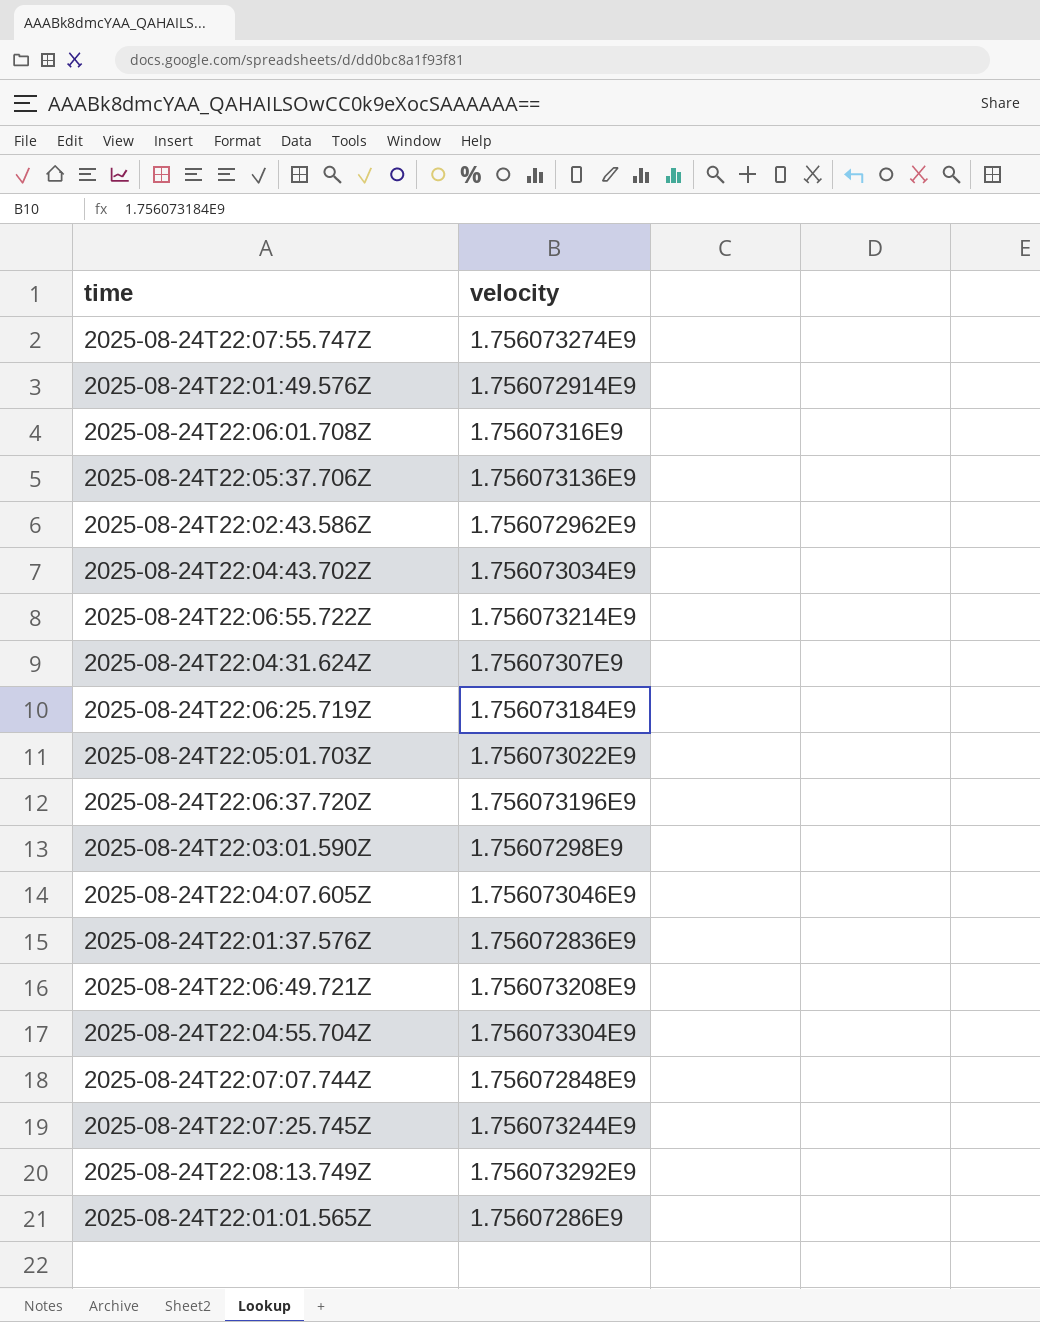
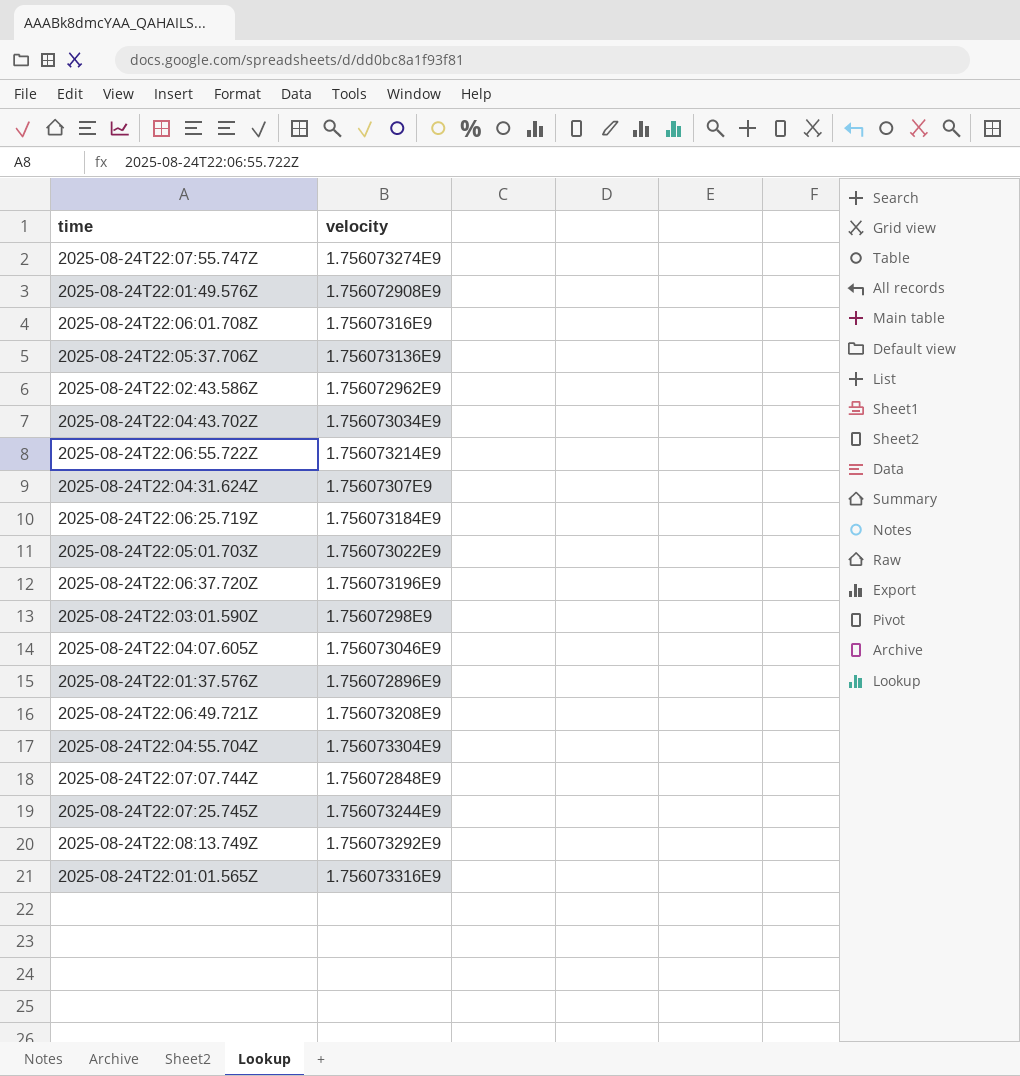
2025-08-24T22:01:49.576Z | velocity: 1.756072914E9 -> 1.756072908E9
2025-08-24T22:01:37.576Z | velocity: 1.756072836E9 -> 1.756072896E9
2025-08-24T22:01:01.565Z | velocity: 1.75607286E9 -> 1.756073316E9

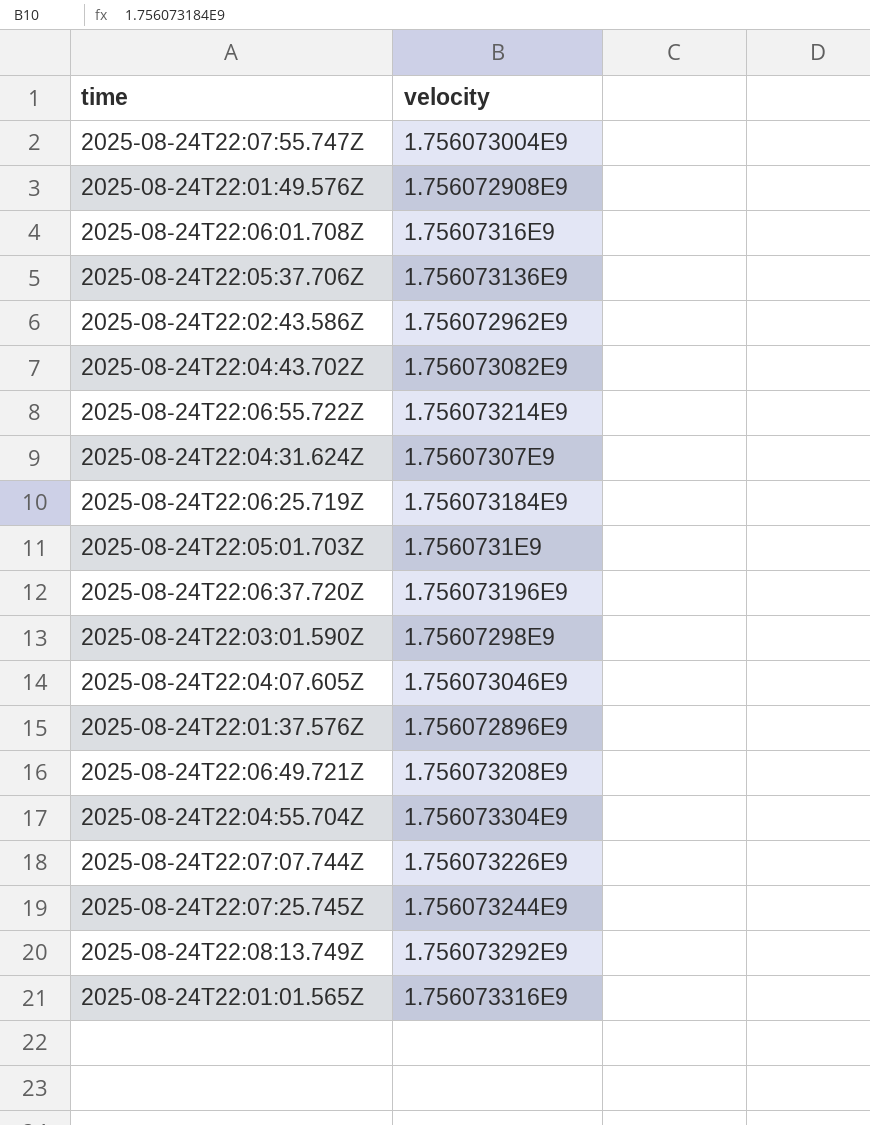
2025-08-24T22:07:55.747Z | velocity: 1.756073274E9 -> 1.756073004E9
2025-08-24T22:04:43.702Z | velocity: 1.756073034E9 -> 1.756073082E9
2025-08-24T22:05:01.703Z | velocity: 1.756073022E9 -> 1.7560731E9
2025-08-24T22:07:07.744Z | velocity: 1.756072848E9 -> 1.756073226E9

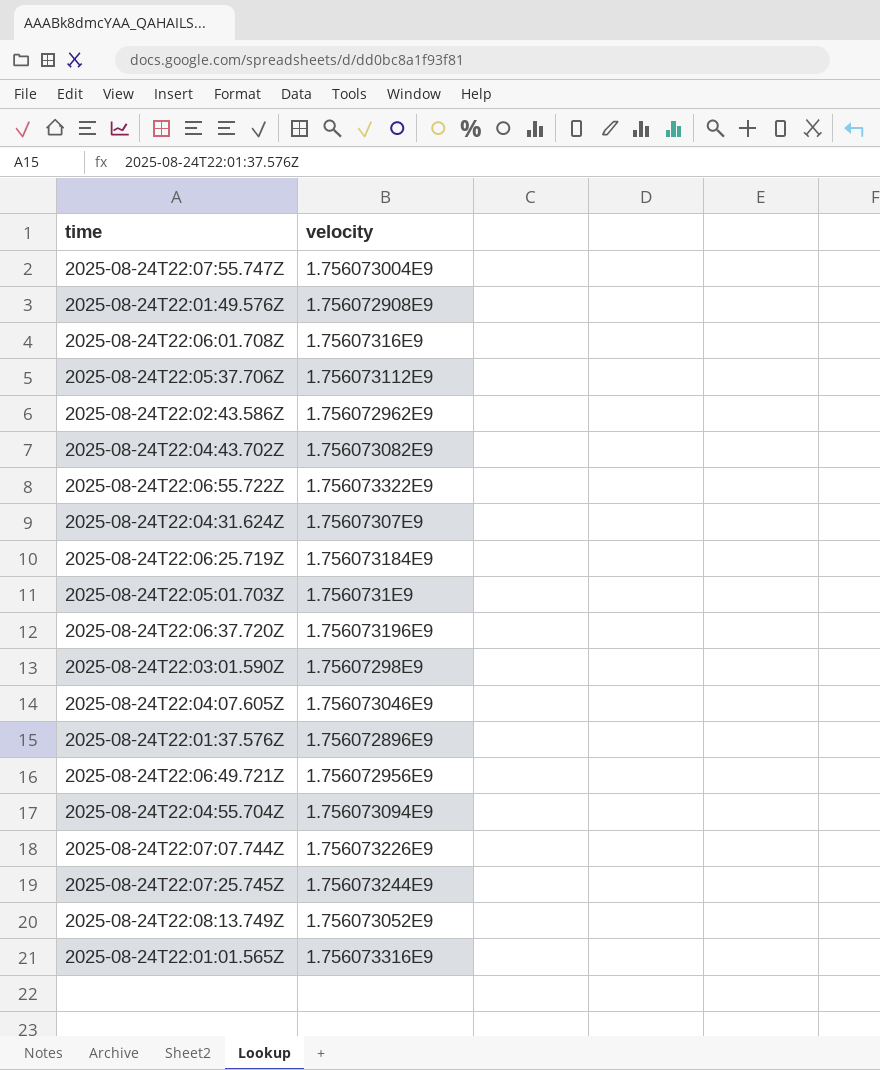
2025-08-24T22:05:37.706Z | velocity: 1.756073136E9 -> 1.756073112E9
2025-08-24T22:06:55.722Z | velocity: 1.756073214E9 -> 1.756073322E9
2025-08-24T22:06:49.721Z | velocity: 1.756073208E9 -> 1.756072956E9
2025-08-24T22:04:55.704Z | velocity: 1.756073304E9 -> 1.756073094E9
2025-08-24T22:08:13.749Z | velocity: 1.756073292E9 -> 1.756073052E9

